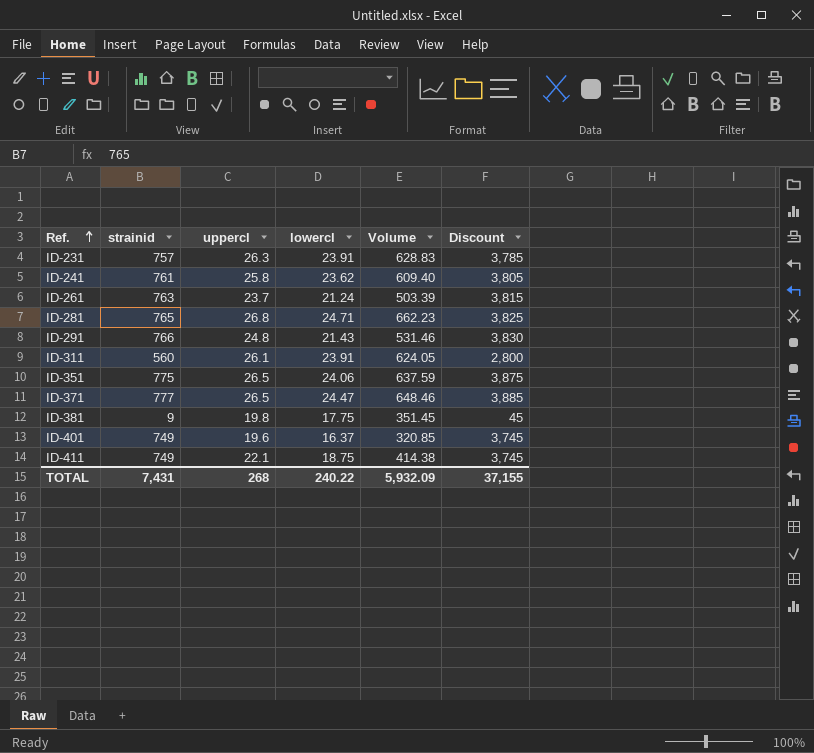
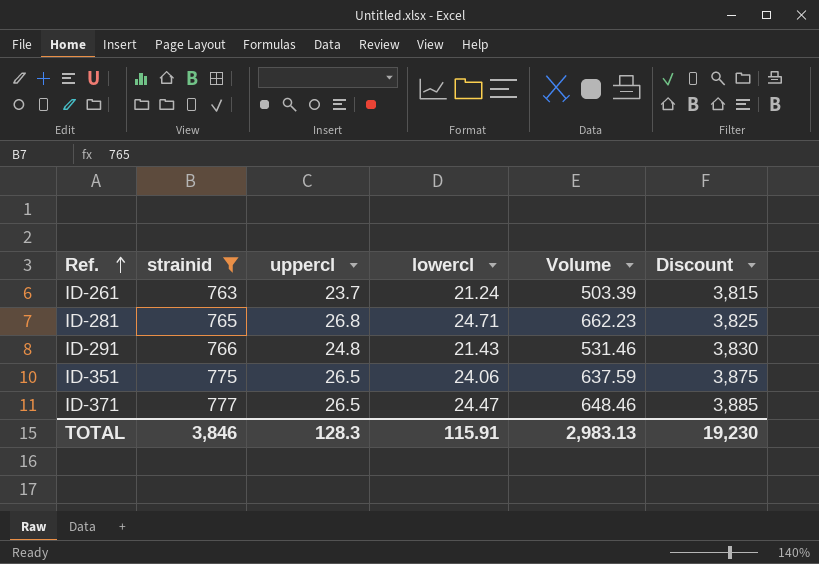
filter: none -> strainid >= 763
TOTAL | strainid: 7,431 -> 3,846
TOTAL | uppercl: 268 -> 128.3
TOTAL | lowercl: 240.22 -> 115.91
TOTAL | Volume: 5,932.09 -> 2,983.13
TOTAL | Discount: 37,155 -> 19,230

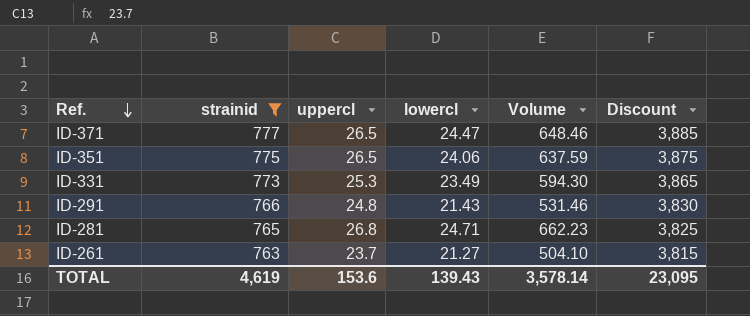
row order: Ref. ascending -> Ref. descending
row ID-331: none -> 773 | 25.3 | 23.49 | 594.30 | 3,865
ID-261 | lowercl: 21.24 -> 21.27
ID-261 | Volume: 503.39 -> 504.10
TOTAL | strainid: 3,846 -> 4,619
TOTAL | uppercl: 128.3 -> 153.6
TOTAL | lowercl: 115.91 -> 139.43
TOTAL | Volume: 2,983.13 -> 3,578.14
TOTAL | Discount: 19,230 -> 23,095

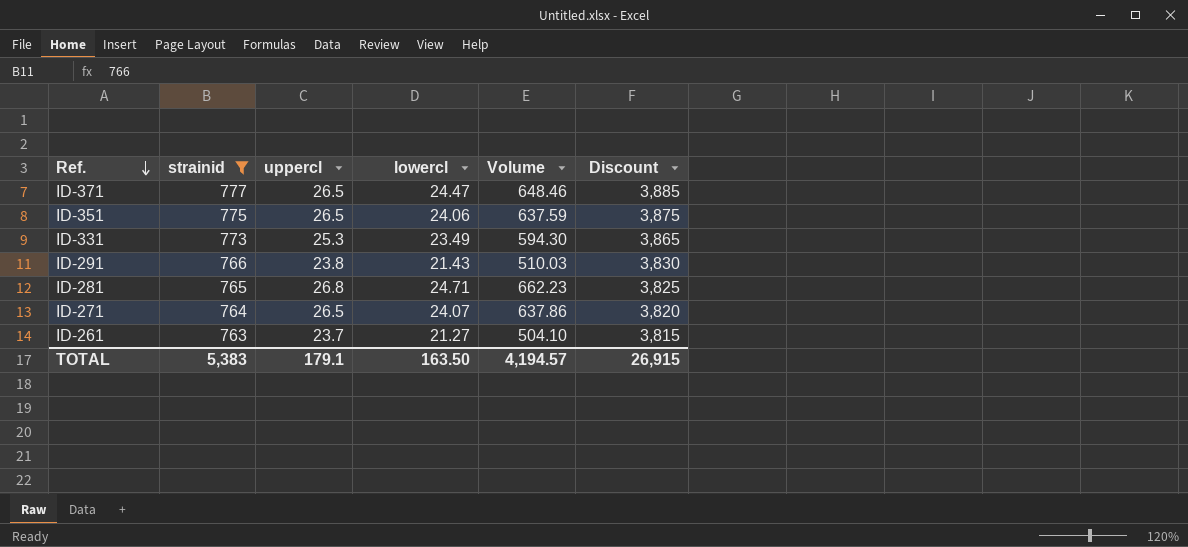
ID-291 | uppercl: 24.8 -> 23.8
ID-291 | Volume: 531.46 -> 510.03
row ID-271: none -> 764 | 26.5 | 24.07 | 637.86 | 3,820
TOTAL | strainid: 4,619 -> 5,383
TOTAL | uppercl: 153.6 -> 179.1
TOTAL | lowercl: 139.43 -> 163.50
TOTAL | Volume: 3,578.14 -> 4,194.57
TOTAL | Discount: 23,095 -> 26,915

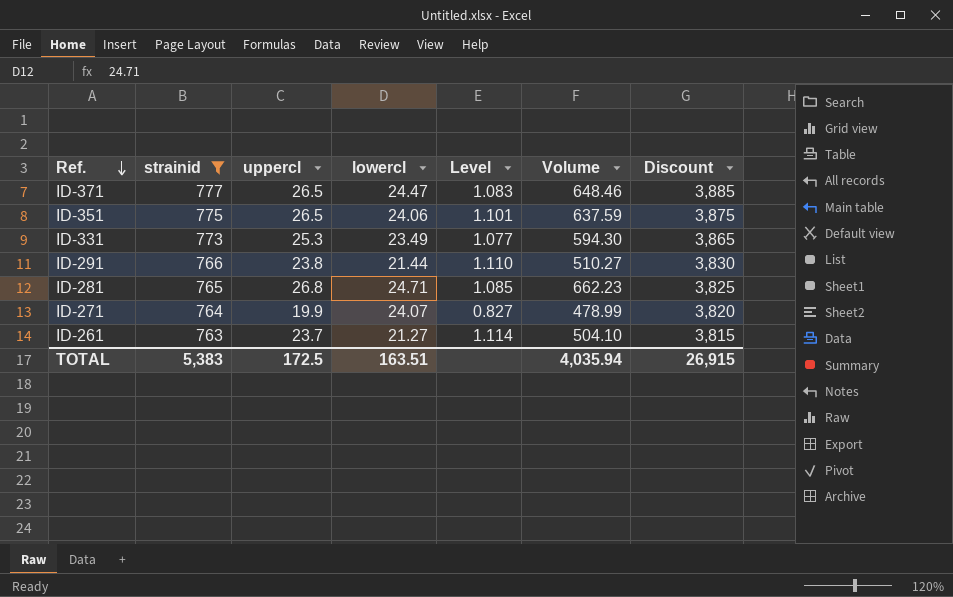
column Level | formula: none -> [uppercl] / [lowercl]
ID-291 | lowercl: 21.43 -> 21.44
ID-291 | Volume: 510.03 -> 510.27
ID-271 | uppercl: 26.5 -> 19.9
ID-271 | Volume: 637.86 -> 478.99
TOTAL | uppercl: 179.1 -> 172.5
TOTAL | lowercl: 163.50 -> 163.51
TOTAL | Volume: 4,194.57 -> 4,035.94

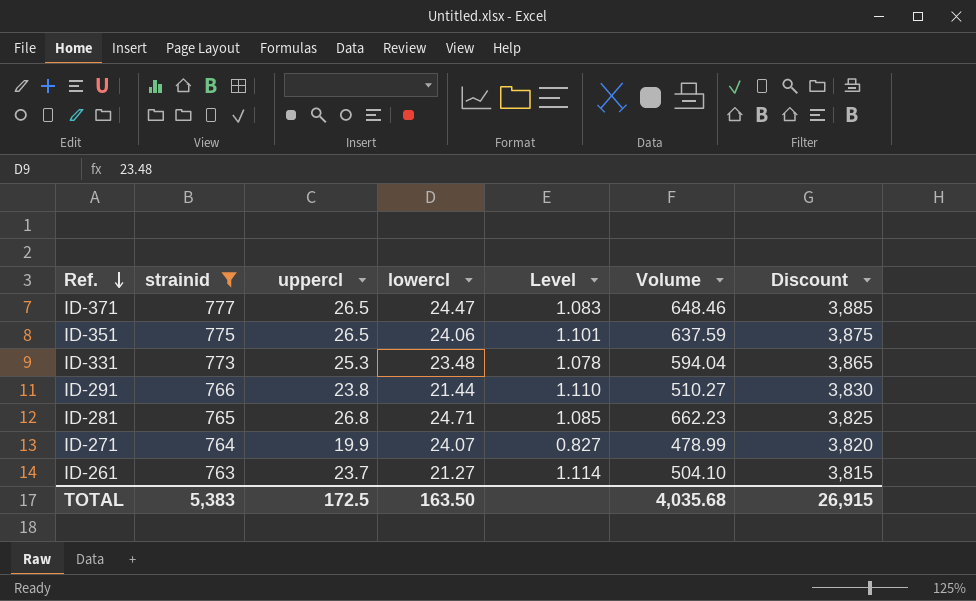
ID-331 | lowercl: 23.49 -> 23.48
ID-331 | Level: 1.077 -> 1.078
ID-331 | Volume: 594.30 -> 594.04
TOTAL | lowercl: 163.51 -> 163.50
TOTAL | Volume: 4,035.94 -> 4,035.68

